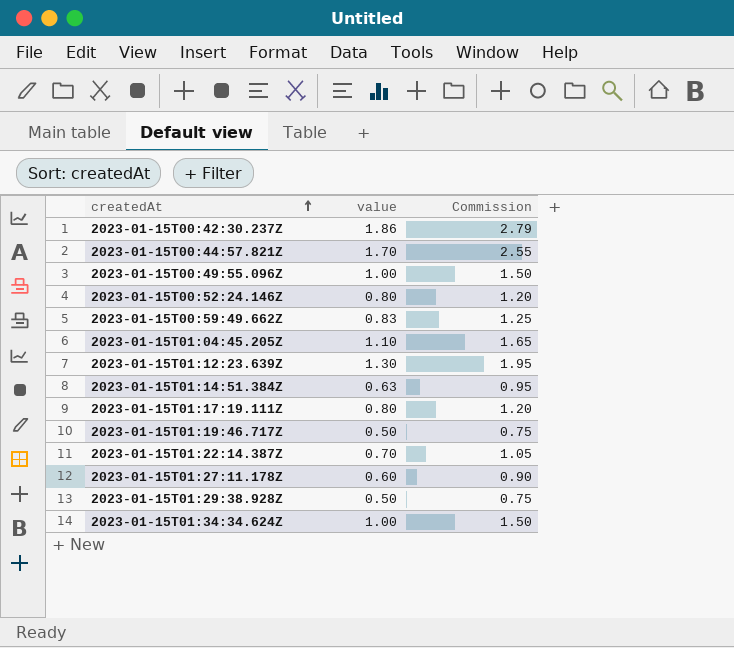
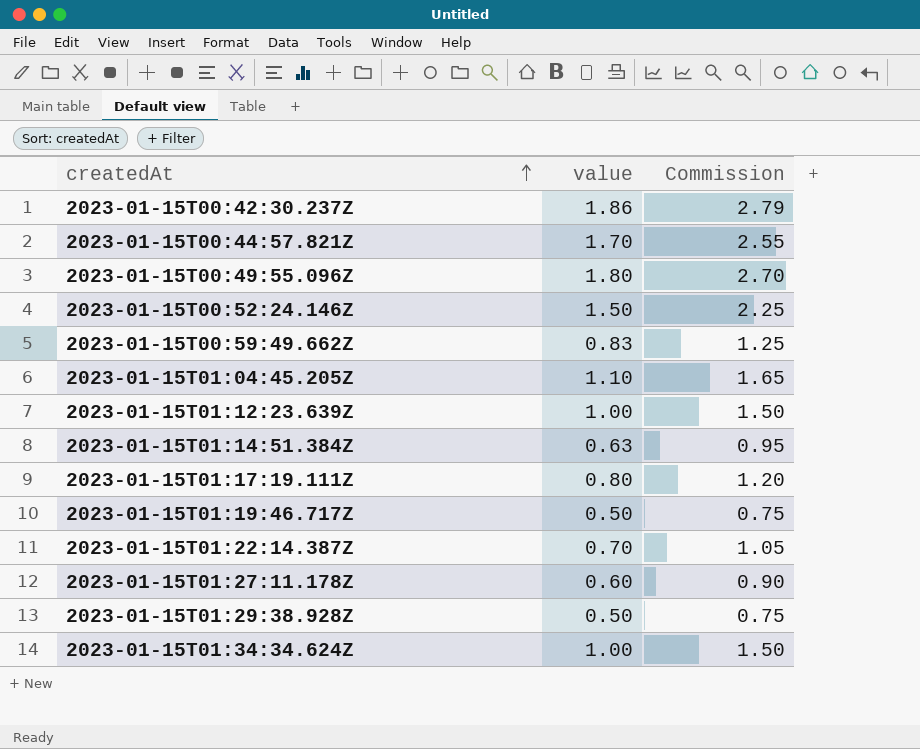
2023-01-15T00:49:55.096Z | value: 1.00 -> 1.80
2023-01-15T00:49:55.096Z | Commission: 1.50 -> 2.70
2023-01-15T00:52:24.146Z | value: 0.80 -> 1.50
2023-01-15T00:52:24.146Z | Commission: 1.20 -> 2.25
2023-01-15T01:12:23.639Z | value: 1.30 -> 1.00
2023-01-15T01:12:23.639Z | Commission: 1.95 -> 1.50

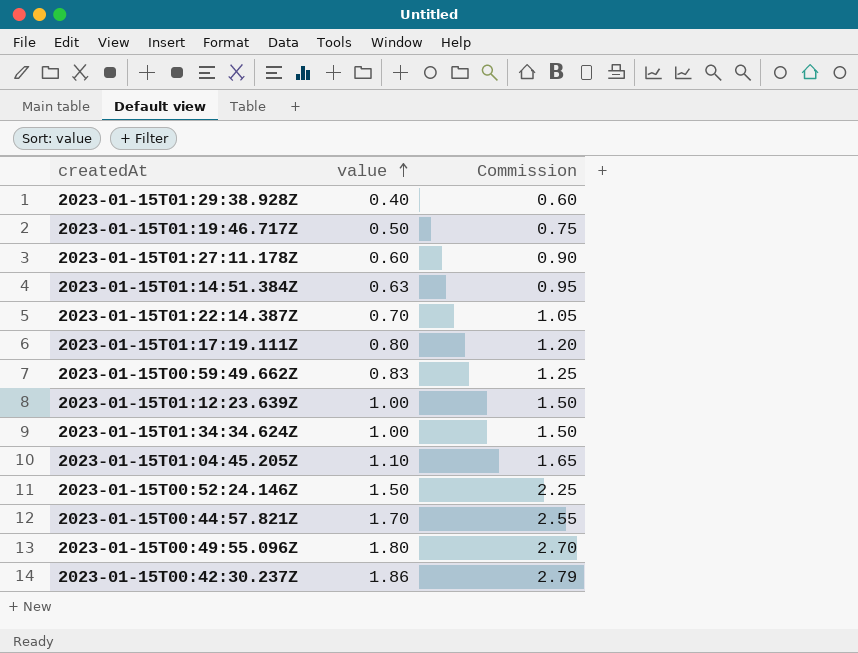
row order: createdAt ascending -> value ascending
2023-01-15T01:29:38.928Z | value: 0.50 -> 0.40
2023-01-15T01:29:38.928Z | Commission: 0.75 -> 0.60

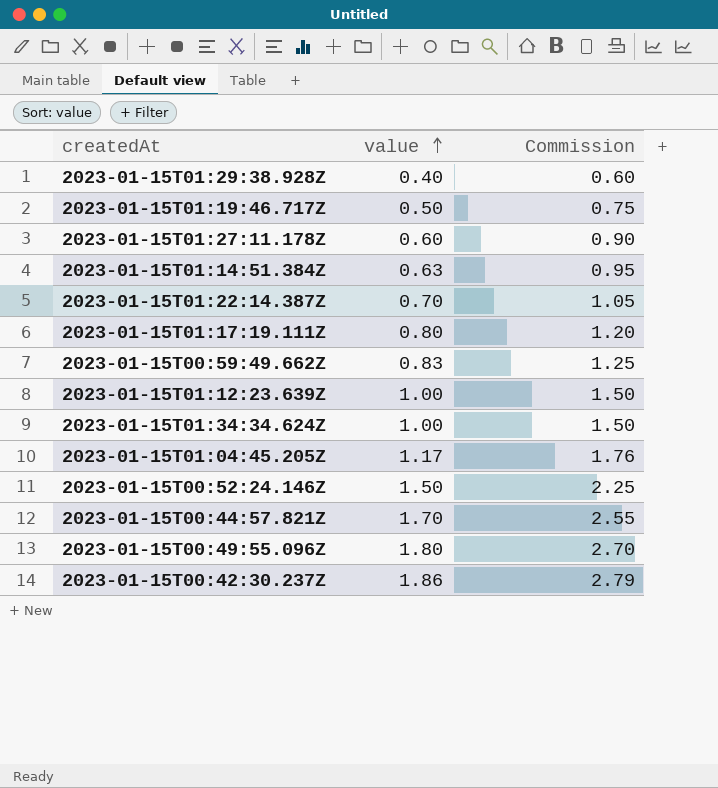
2023-01-15T01:04:45.205Z | value: 1.10 -> 1.17
2023-01-15T01:04:45.205Z | Commission: 1.65 -> 1.76

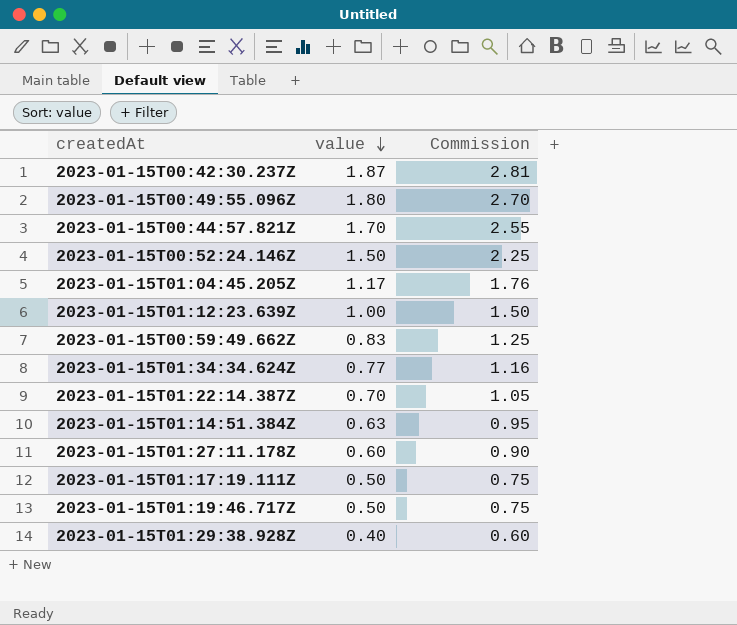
row order: value ascending -> value descending
2023-01-15T00:42:30.237Z | value: 1.86 -> 1.87
2023-01-15T00:42:30.237Z | Commission: 2.79 -> 2.81
2023-01-15T01:34:34.624Z | value: 1.00 -> 0.77
2023-01-15T01:34:34.624Z | Commission: 1.50 -> 1.16
2023-01-15T01:17:19.111Z | value: 0.80 -> 0.50
2023-01-15T01:17:19.111Z | Commission: 1.20 -> 0.75

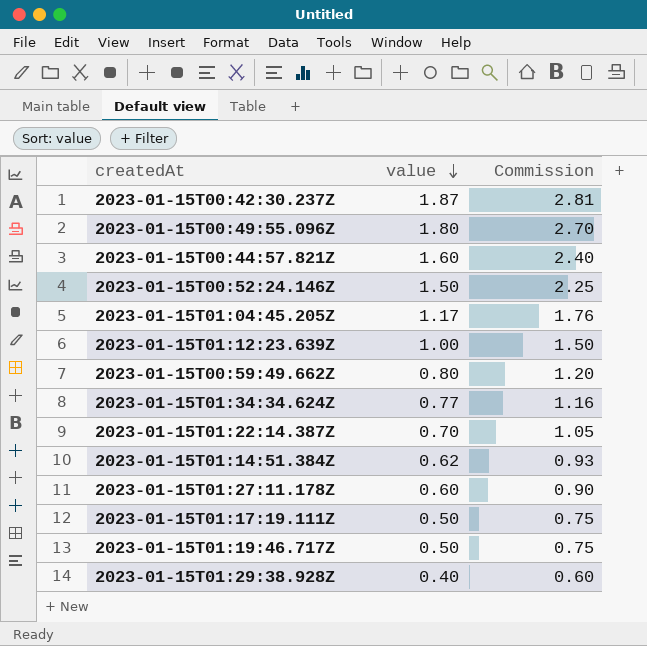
2023-01-15T00:44:57.821Z | value: 1.70 -> 1.60
2023-01-15T00:44:57.821Z | Commission: 2.55 -> 2.40
2023-01-15T00:59:49.662Z | value: 0.83 -> 0.80
2023-01-15T00:59:49.662Z | Commission: 1.25 -> 1.20
2023-01-15T01:14:51.384Z | value: 0.63 -> 0.62
2023-01-15T01:14:51.384Z | Commission: 0.95 -> 0.93

